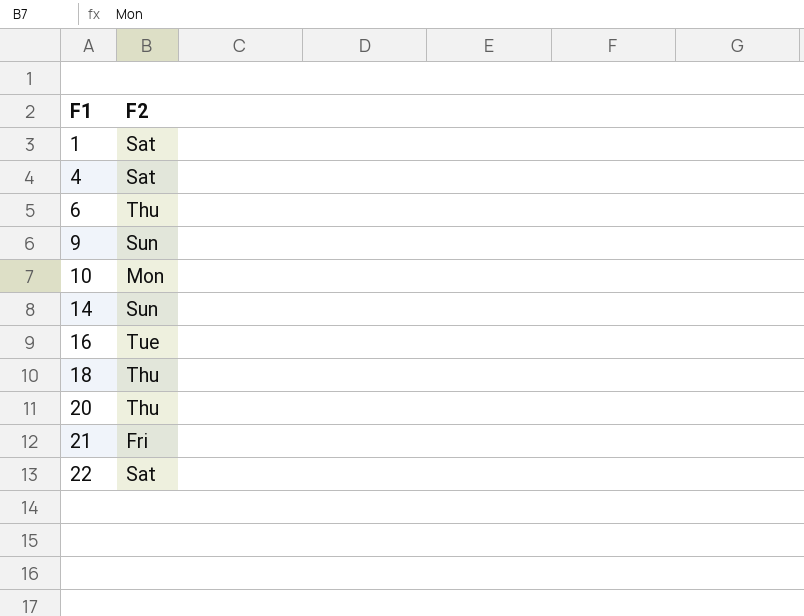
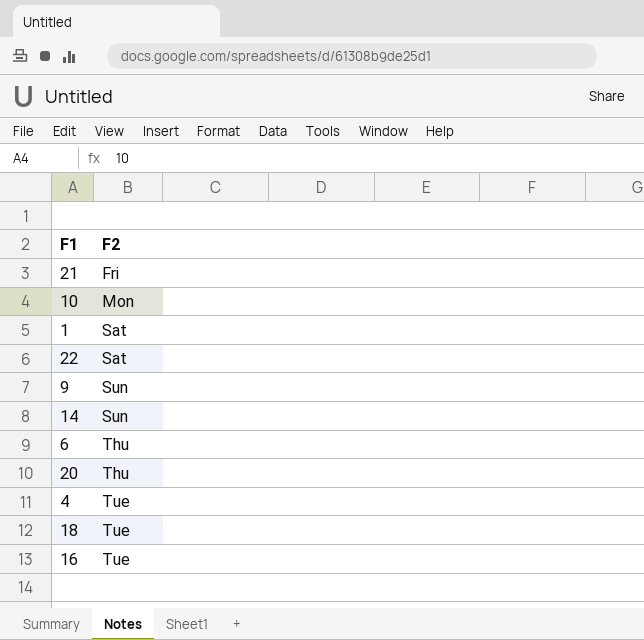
row order: F1 ascending -> F2 ascending
4 | F2: Sat -> Tue
18 | F2: Thu -> Tue

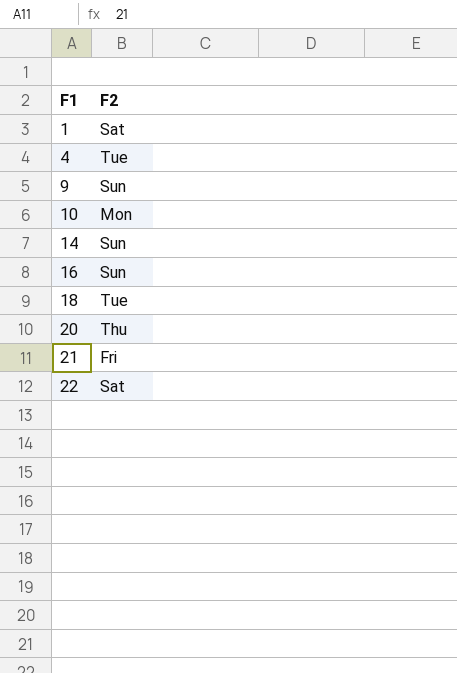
row order: F2 ascending -> F1 ascending
row 6: Thu -> none
16 | F2: Tue -> Sun

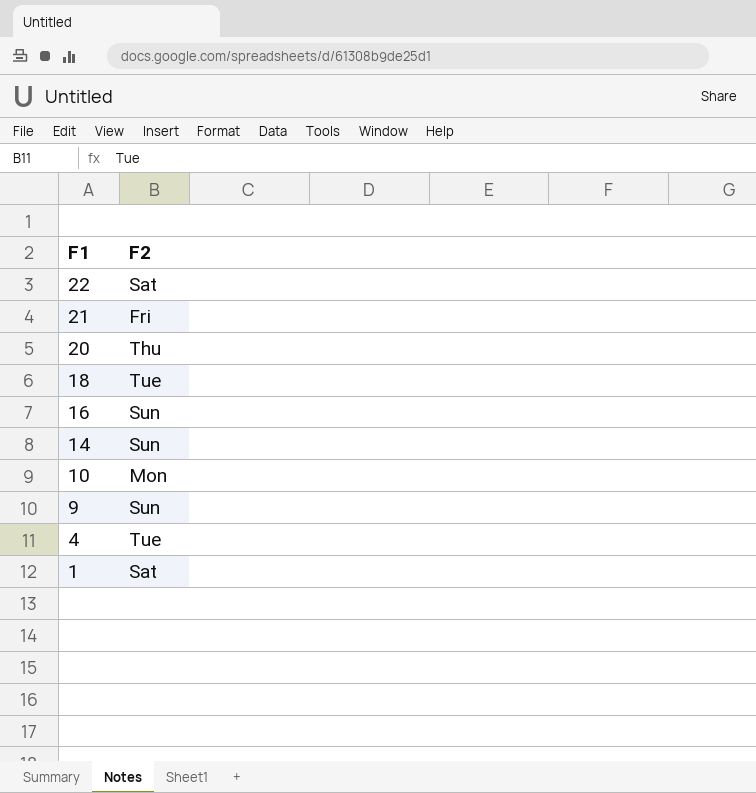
row order: F1 ascending -> F1 descending

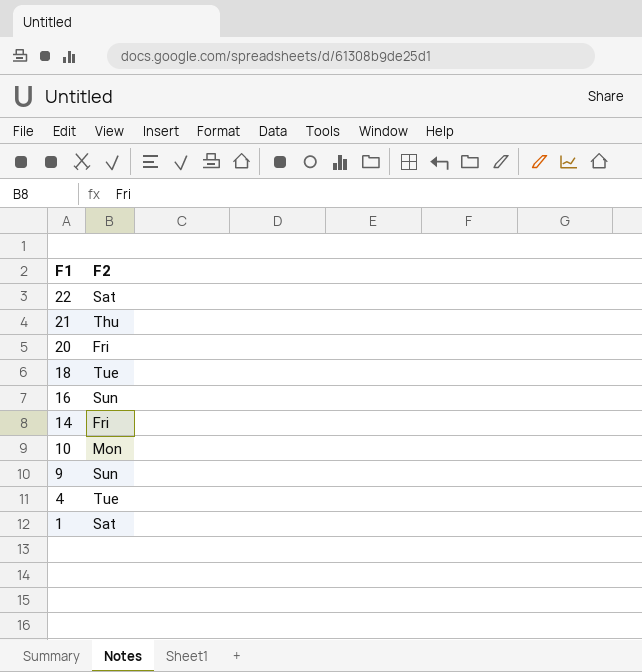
21 | F2: Fri -> Thu
20 | F2: Thu -> Fri
14 | F2: Sun -> Fri

